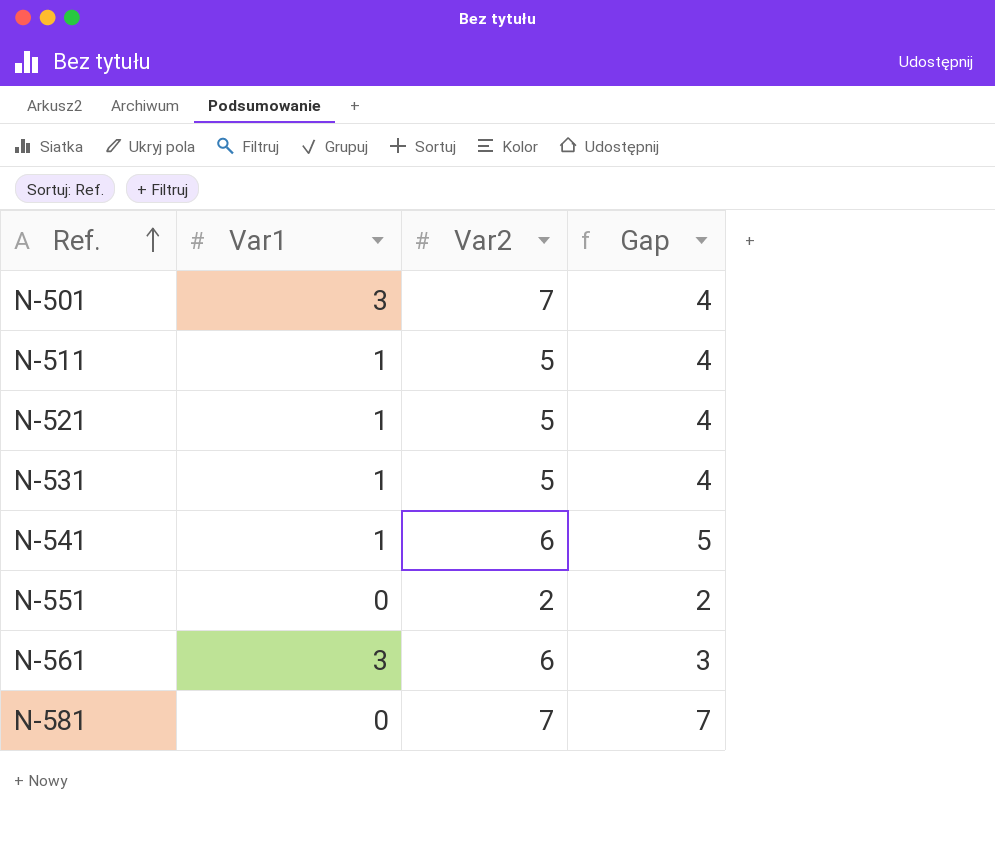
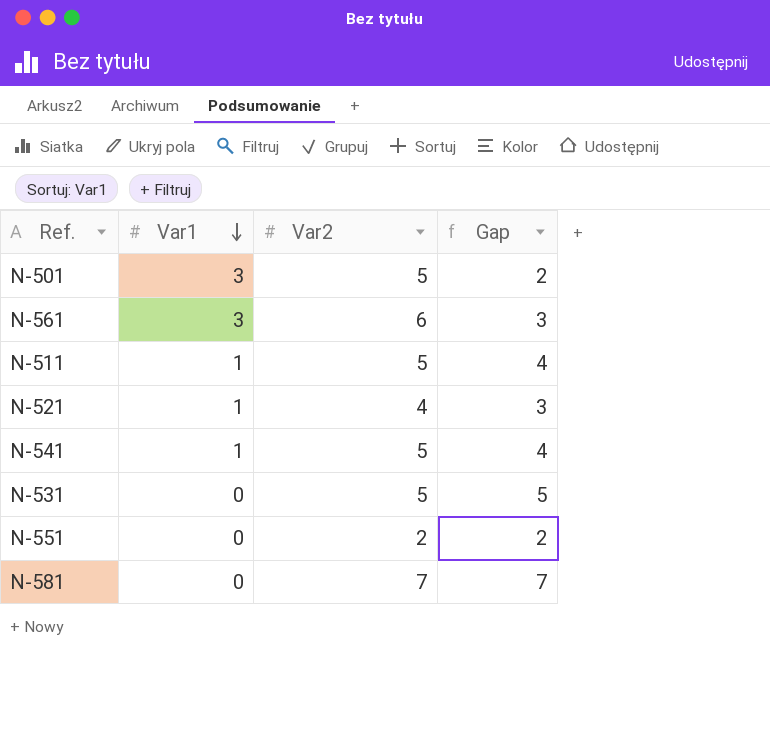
row order: Ref. ascending -> Var1 descending
N-501 | Var2: 7 -> 5
N-501 | Gap: 4 -> 2
N-521 | Var2: 5 -> 4
N-521 | Gap: 4 -> 3
N-541 | Var2: 6 -> 5
N-541 | Gap: 5 -> 4
N-531 | Var1: 1 -> 0
N-531 | Gap: 4 -> 5

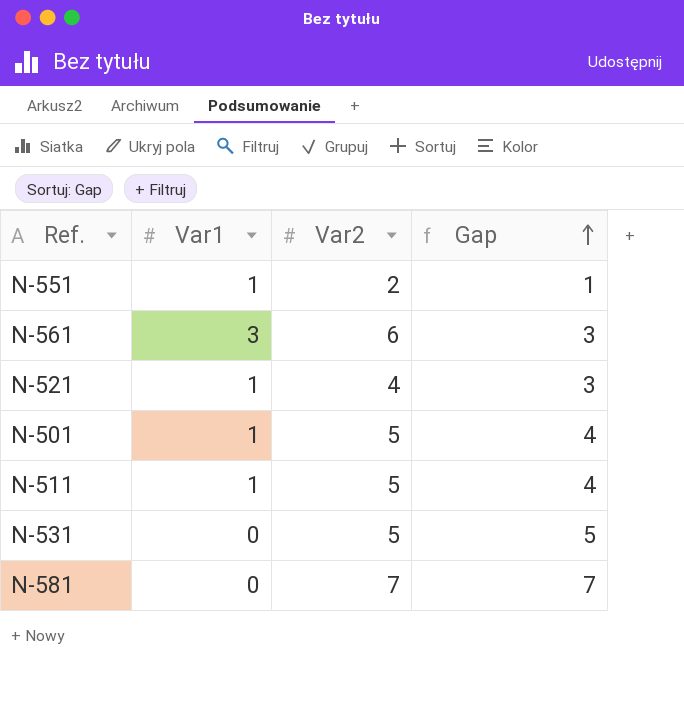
row order: Var1 descending -> Gap ascending
row N-541: 1 | 5 | 4 -> none
N-551 | Var1: 0 -> 1
N-551 | Gap: 2 -> 1
N-501 | Var1: 3 -> 1
N-501 | Gap: 2 -> 4

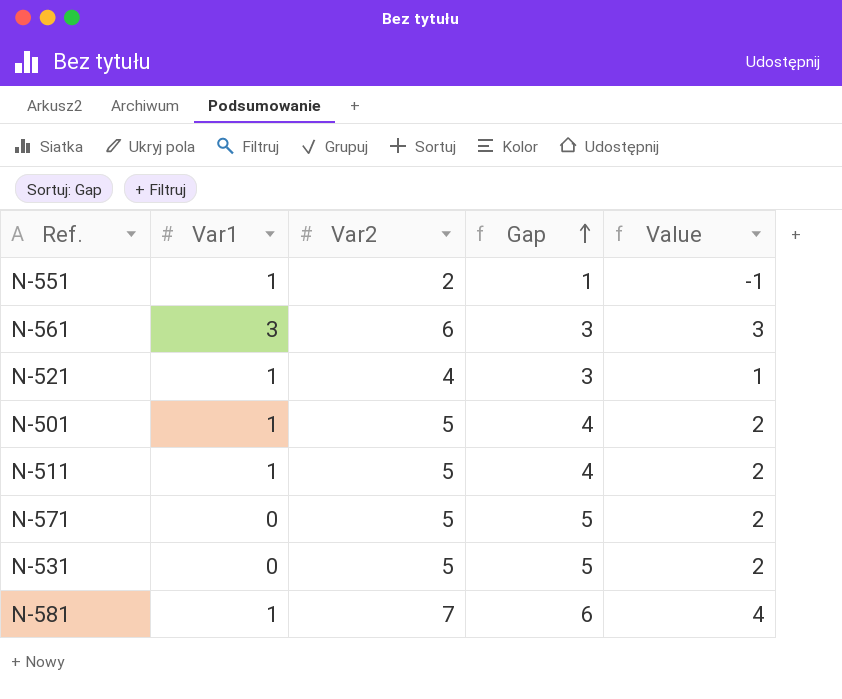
column Value | formula: none -> [Var2] - 3
row N-571: none -> 0 | 5 | 5 | 2
N-581 | Var1: 0 -> 1
N-581 | Gap: 7 -> 6

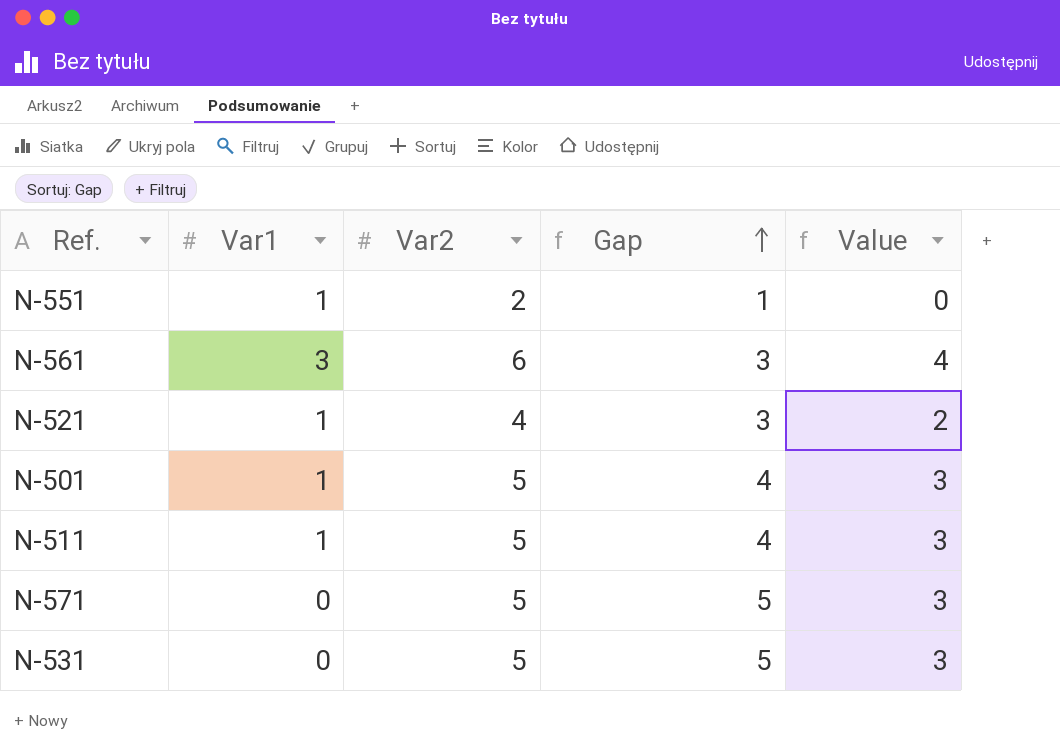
column Value | formula: [Var2] - 3 -> [Var2] - 2
row N-581: 1 | 7 | 6 | 4 -> none

